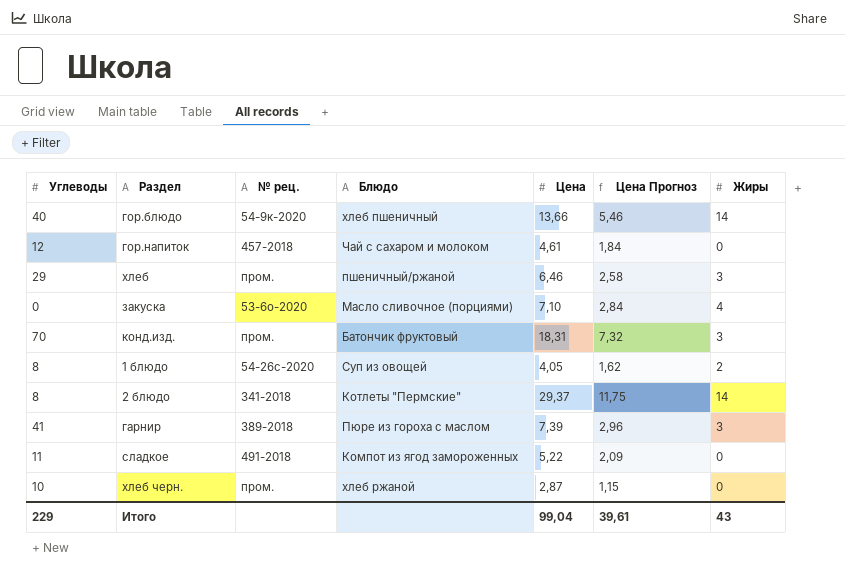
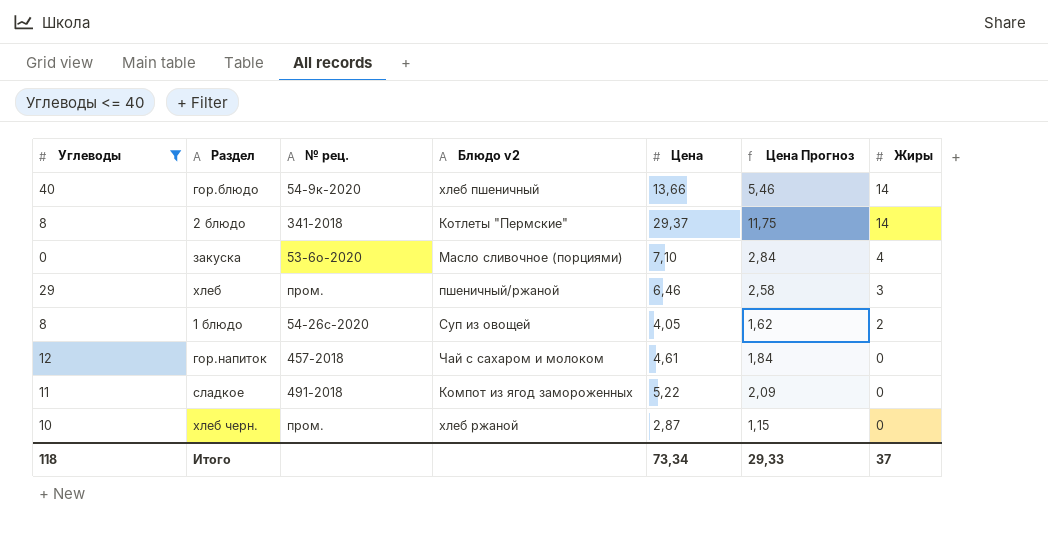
filter: none -> Углеводы <= 40
row order: none -> Жиры descending
column name: Блюдо -> Блюдо v2
Итого | Углеводы: 229 -> 118
Итого | Цена: 99,04 -> 73,34
Итого | Цена Прогноз: 39,61 -> 29,33
Итого | Жиры: 43 -> 37

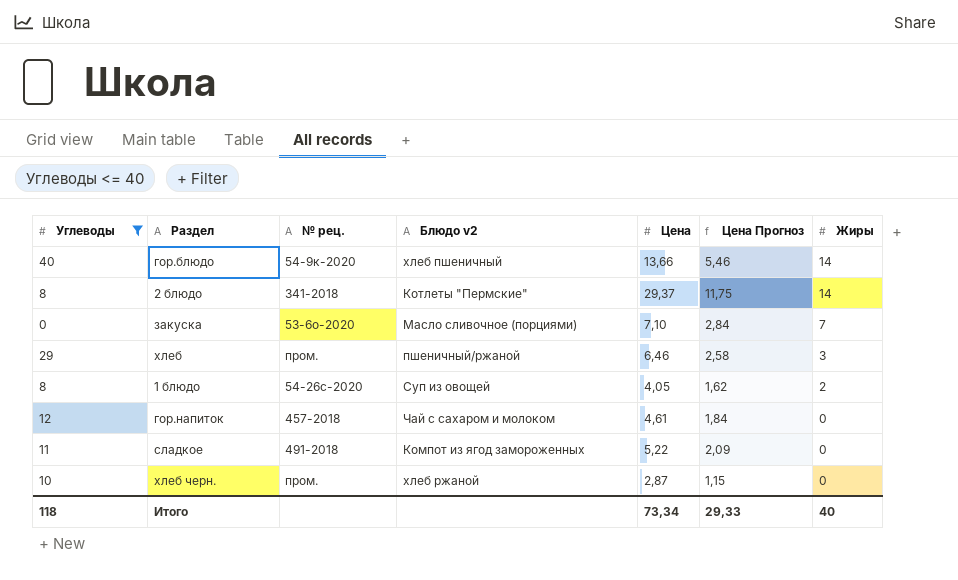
закуска | Жиры: 4 -> 7
Итого | Жиры: 37 -> 40

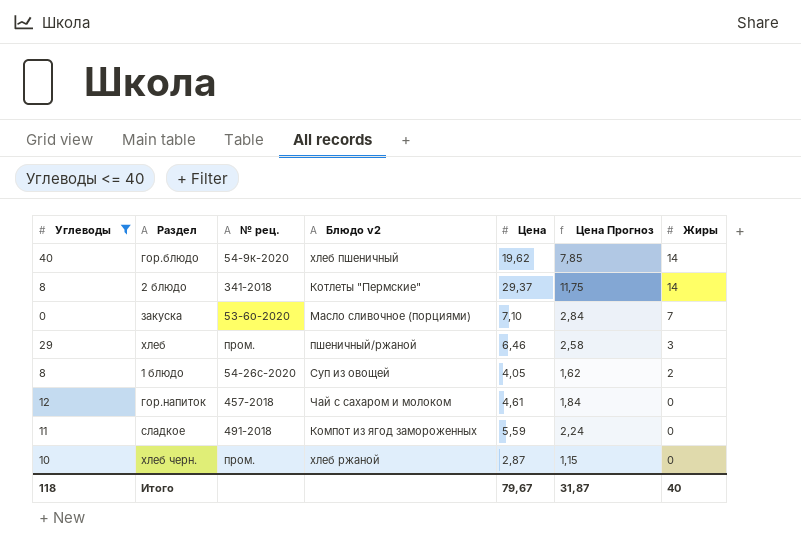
гор.блюдо | Цена: 13,66 -> 19,62
гор.блюдо | Цена Прогноз: 5,46 -> 7,85
сладкое | Цена: 5,22 -> 5,59
сладкое | Цена Прогноз: 2,09 -> 2,24
Итого | Цена: 73,34 -> 79,67
Итого | Цена Прогноз: 29,33 -> 31,87

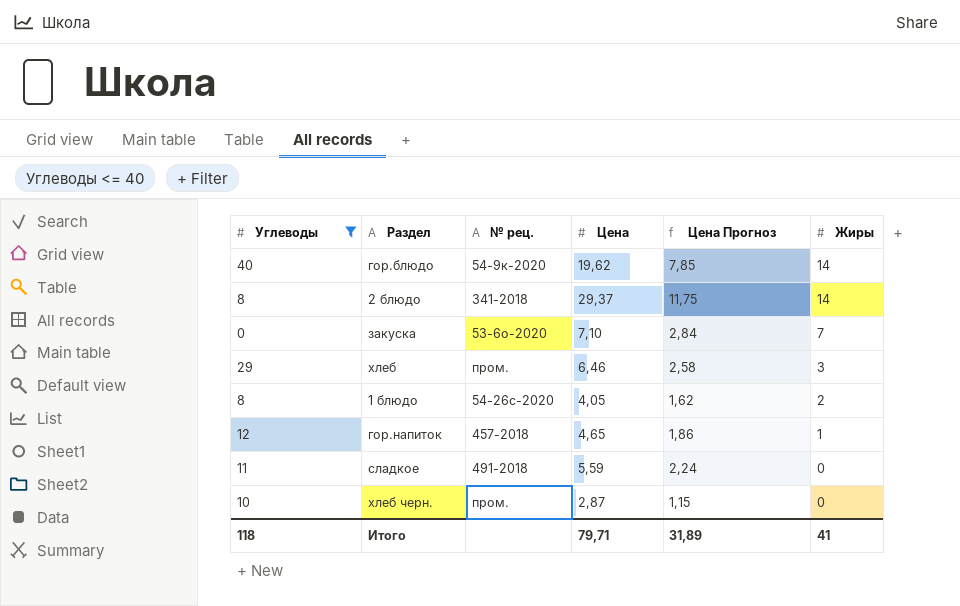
column Блюдо v2 | position: 4 -> none
гор.напиток | Цена: 4,61 -> 4,65
гор.напиток | Цена Прогноз: 1,84 -> 1,86
гор.напиток | Жиры: 0 -> 1
Итого | Цена: 79,67 -> 79,71
Итого | Цена Прогноз: 31,87 -> 31,89
Итого | Жиры: 40 -> 41

